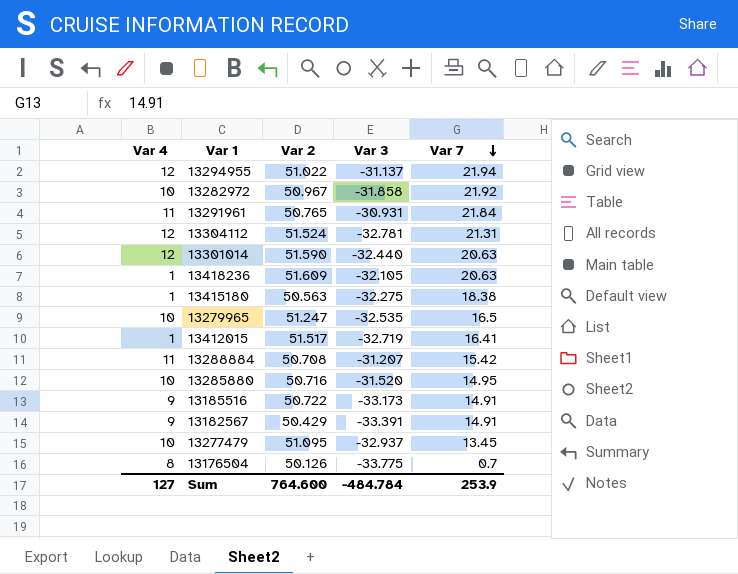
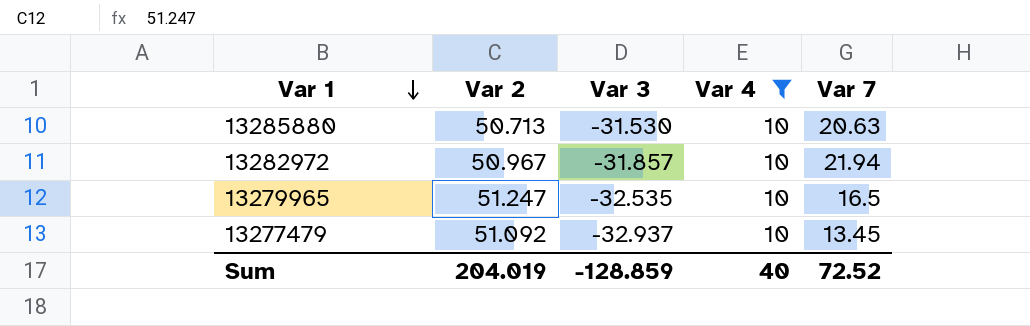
filter: none -> Var 4 = 10
row order: Var 7 descending -> Var 1 descending
column Var 4 | position: 1 -> 4
13285880 | Var 2: 50.716 -> 50.713
13285880 | Var 3: -31.520 -> -31.530
13285880 | Var 7: 14.95 -> 20.63
13282972 | Var 3: -31.858 -> -31.857
13282972 | Var 7: 21.92 -> 21.94
13277479 | Var 2: 51.095 -> 51.092
Sum | Var 2: 764.600 -> 204.019
Sum | Var 3: -484.784 -> -128.859
Sum | Var 4: 127 -> 40
Sum | Var 7: 253.9 -> 72.52

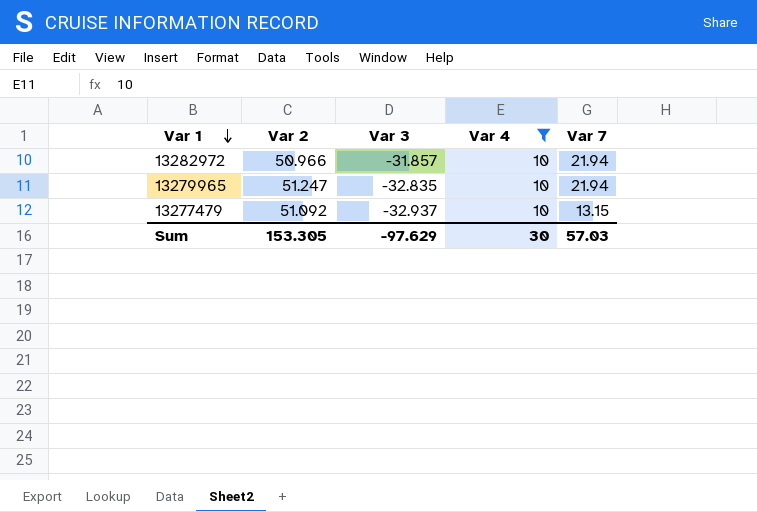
row 13285880: 50.713 | -31.530 | 10 | 20.63 -> none
13282972 | Var 2: 50.967 -> 50.966
13279965 | Var 3: -32.535 -> -32.835
13279965 | Var 7: 16.5 -> 21.94
13277479 | Var 7: 13.45 -> 13.15
Sum | Var 2: 204.019 -> 153.305
Sum | Var 3: -128.859 -> -97.629
Sum | Var 4: 40 -> 30
Sum | Var 7: 72.52 -> 57.03

